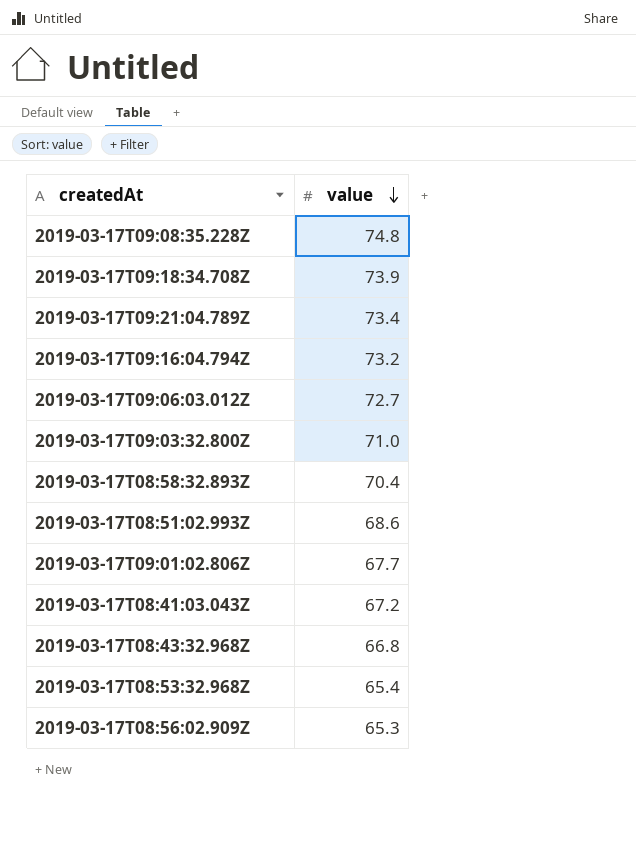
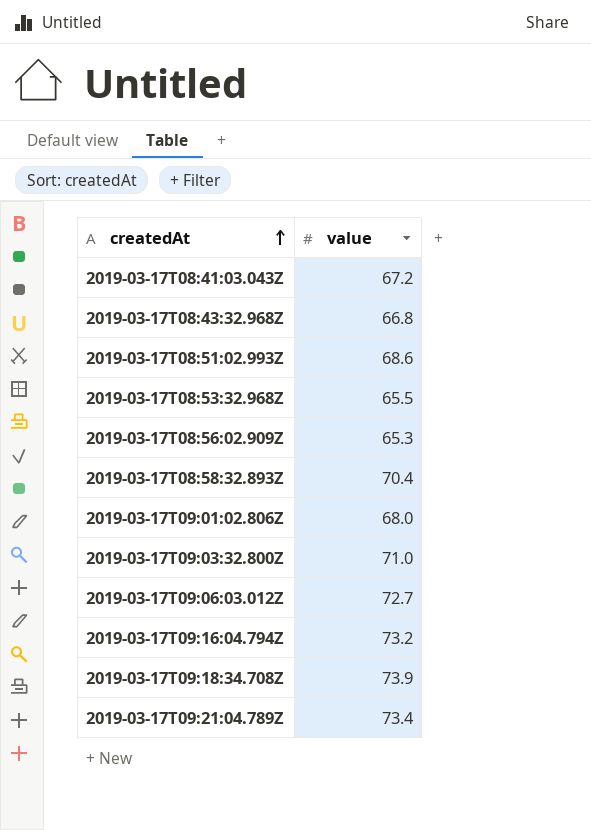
row order: value descending -> createdAt ascending
row 2019-03-17T09:08:35.228Z: 74.8 -> none
2019-03-17T08:53:32.968Z | value: 65.4 -> 65.5
2019-03-17T09:01:02.806Z | value: 67.7 -> 68.0

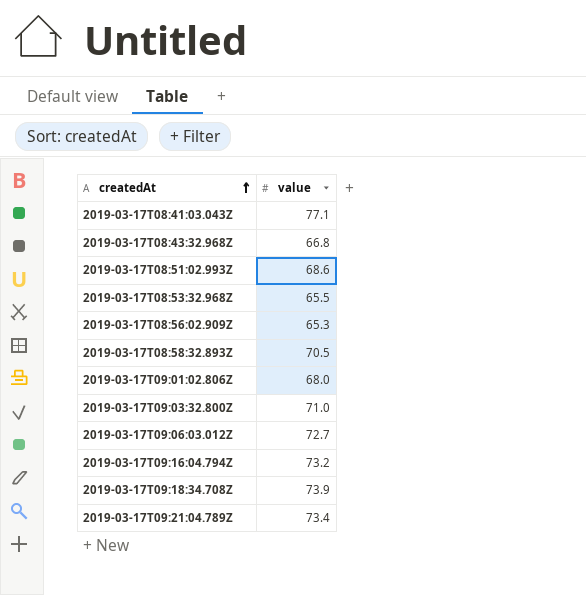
2019-03-17T08:41:03.043Z | value: 67.2 -> 77.1
2019-03-17T08:58:32.893Z | value: 70.4 -> 70.5

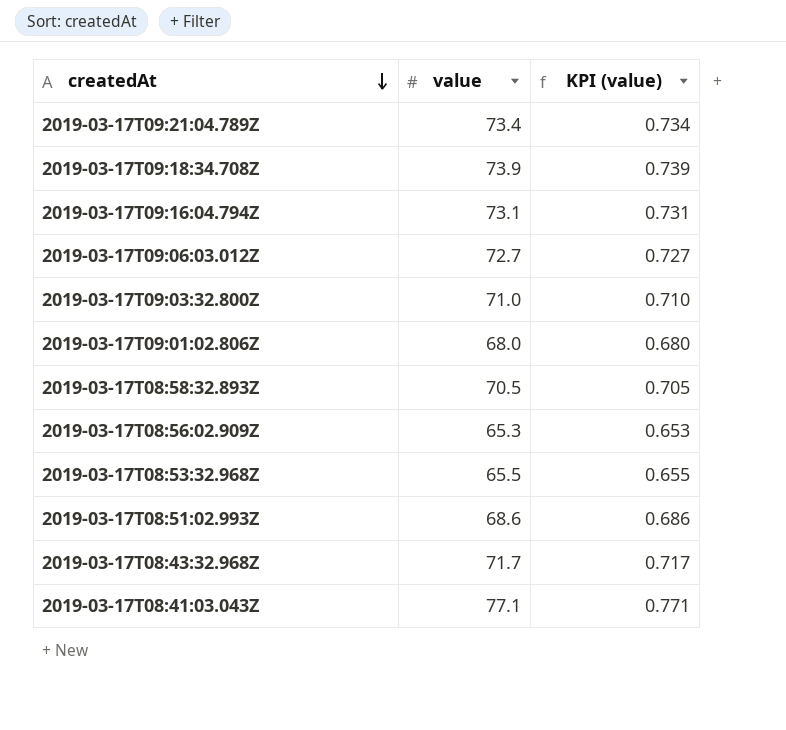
row order: createdAt ascending -> createdAt descending
column KPI (value) | formula: none -> [value] * 0.01
2019-03-17T09:16:04.794Z | value: 73.2 -> 73.1
2019-03-17T08:43:32.968Z | value: 66.8 -> 71.7

